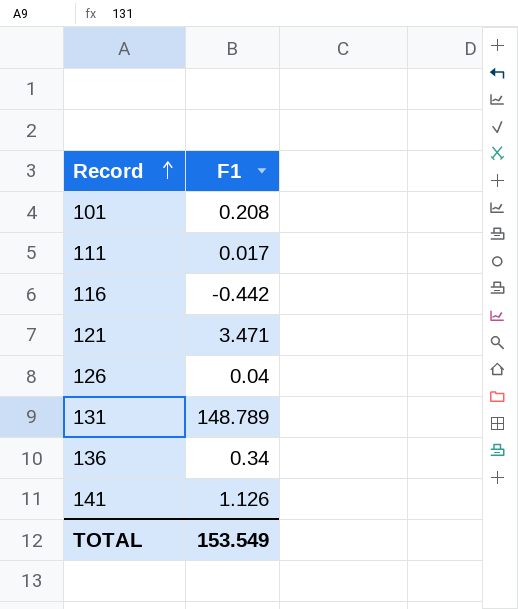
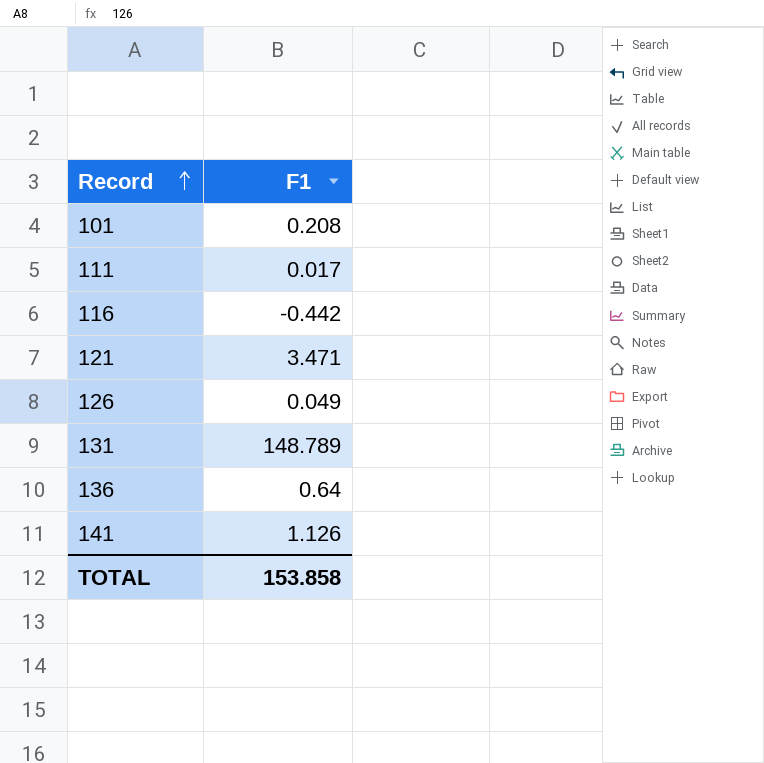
126 | F1: 0.04 -> 0.049
136 | F1: 0.34 -> 0.64
TOTAL | F1: 153.549 -> 153.858

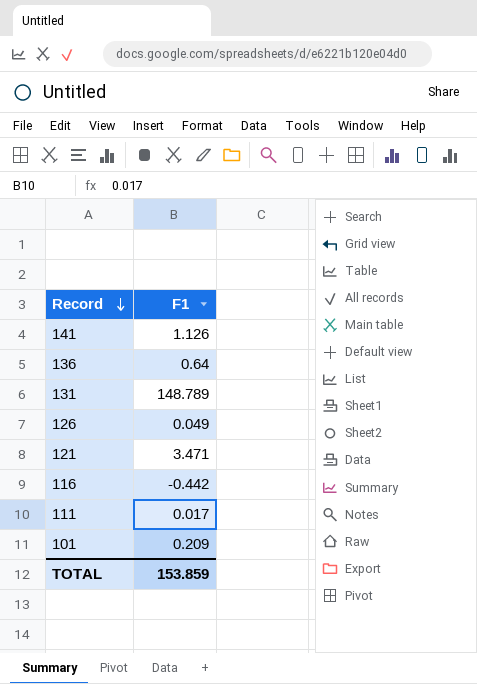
row order: Record ascending -> Record descending
101 | F1: 0.208 -> 0.209
TOTAL | F1: 153.858 -> 153.859

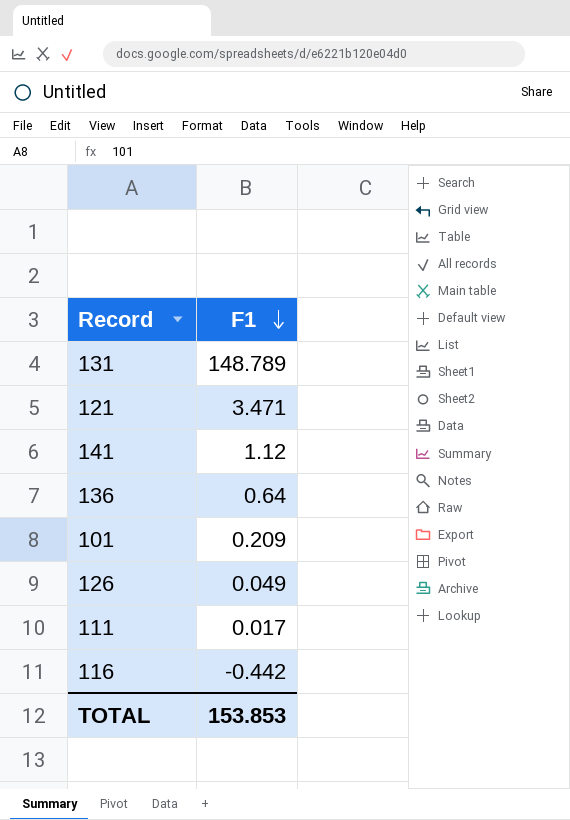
row order: Record descending -> F1 descending
141 | F1: 1.126 -> 1.12
TOTAL | F1: 153.859 -> 153.853

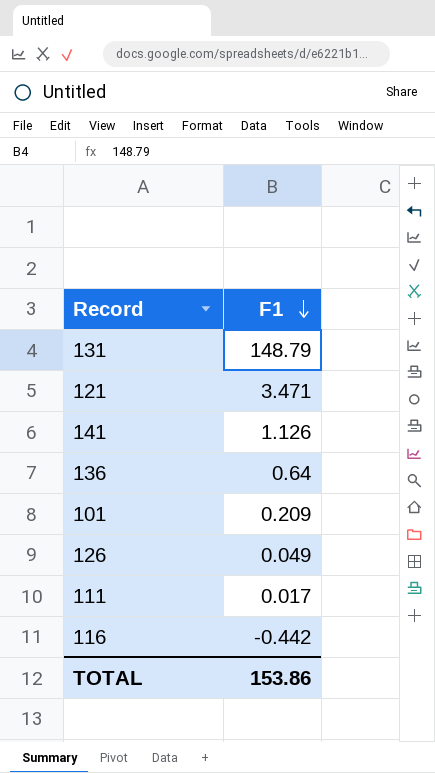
131 | F1: 148.789 -> 148.79
141 | F1: 1.12 -> 1.126
TOTAL | F1: 153.853 -> 153.86

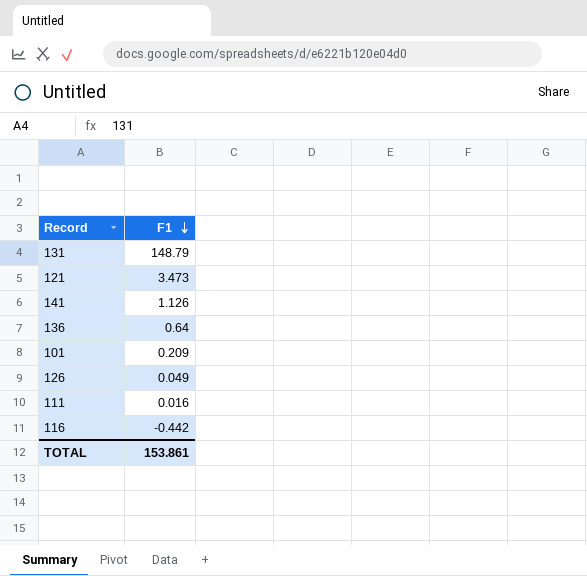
121 | F1: 3.471 -> 3.473
111 | F1: 0.017 -> 0.016
TOTAL | F1: 153.86 -> 153.861

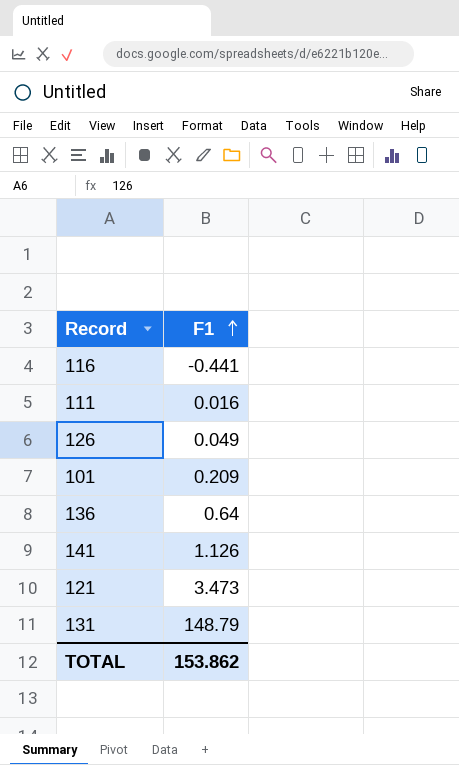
row order: F1 descending -> F1 ascending
116 | F1: -0.442 -> -0.441
TOTAL | F1: 153.861 -> 153.862

